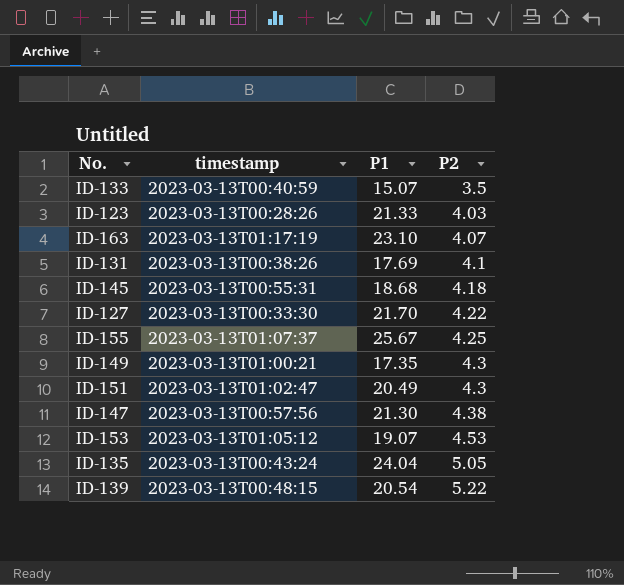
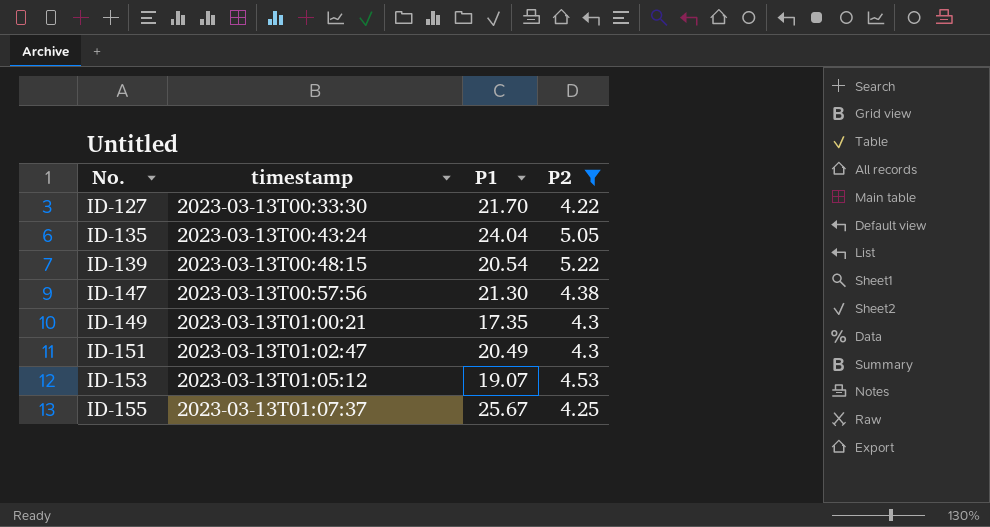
filter: none -> P2 >= 4.22
row order: P2 ascending -> No. ascending

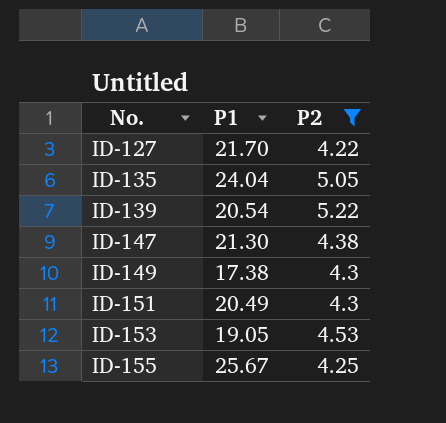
column timestamp | position: 2 -> none
ID-149 | P1: 17.35 -> 17.38
ID-153 | P1: 19.07 -> 19.05

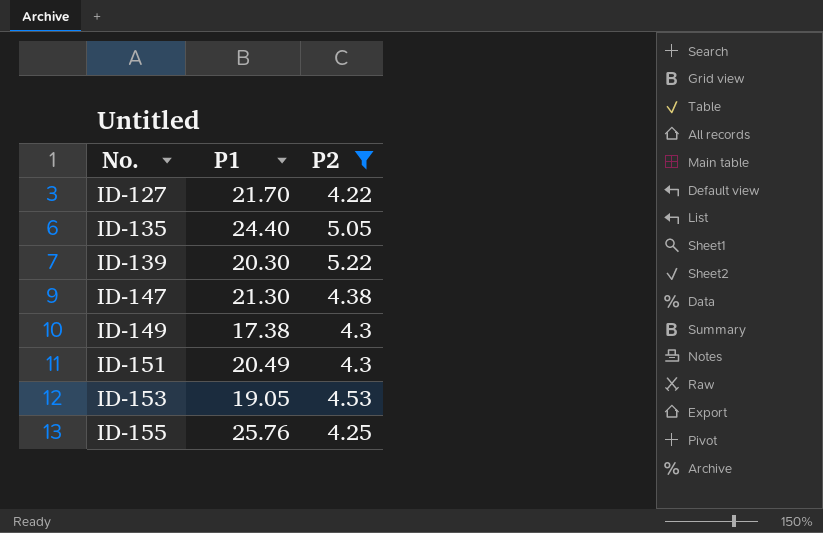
ID-135 | P1: 24.04 -> 24.40
ID-139 | P1: 20.54 -> 20.30
ID-155 | P1: 25.67 -> 25.76

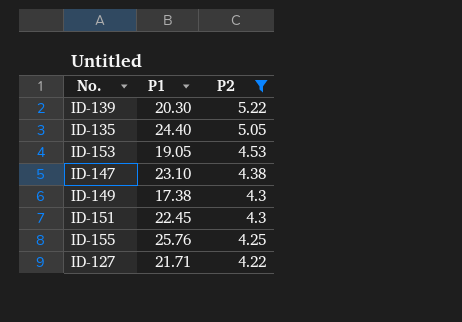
row order: No. ascending -> P2 descending
ID-147 | P1: 21.30 -> 23.10
ID-151 | P1: 20.49 -> 22.45
ID-127 | P1: 21.70 -> 21.71

